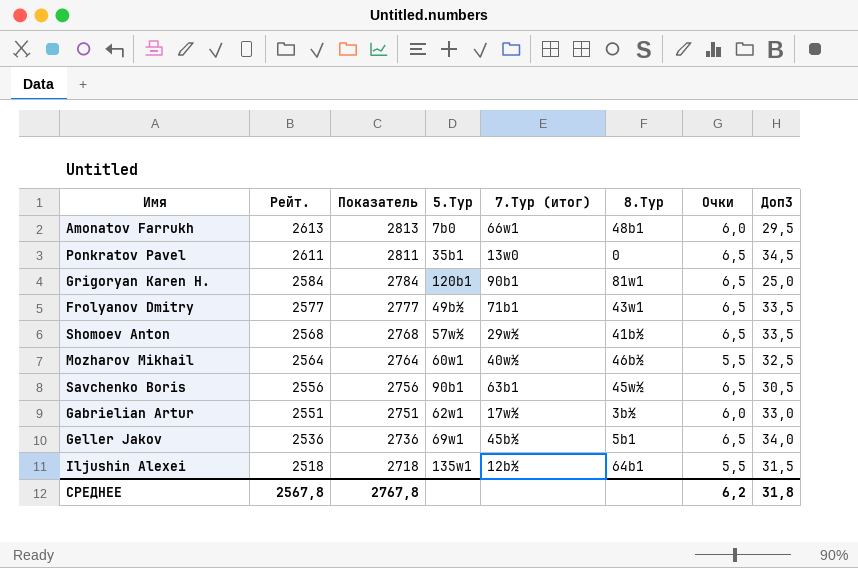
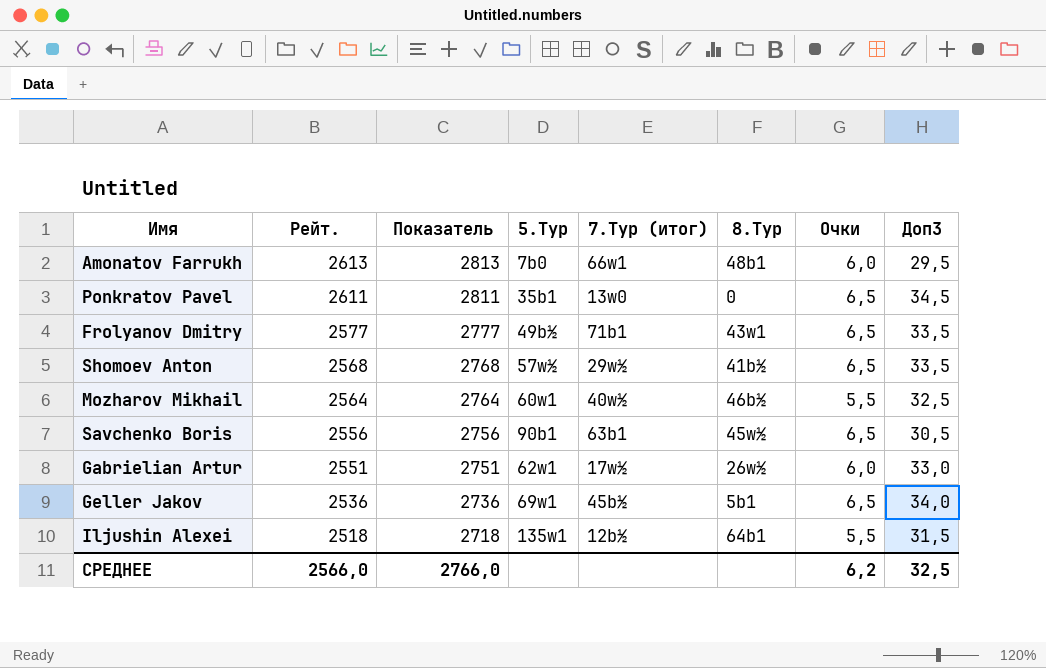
row Grigoryan Karen H.: 2584 | 2784 | 120b1 | 90b1 | 81w1 | 6,5 | 25,0 -> none
Gabrielian Artur | 8.Тур: 3b½ -> 26w½
СРЕДНЕЕ | Рейт.: 2567,8 -> 2566,0
СРЕДНЕЕ | Показатель: 2767,8 -> 2766,0
СРЕДНЕЕ | Доп3: 31,8 -> 32,5

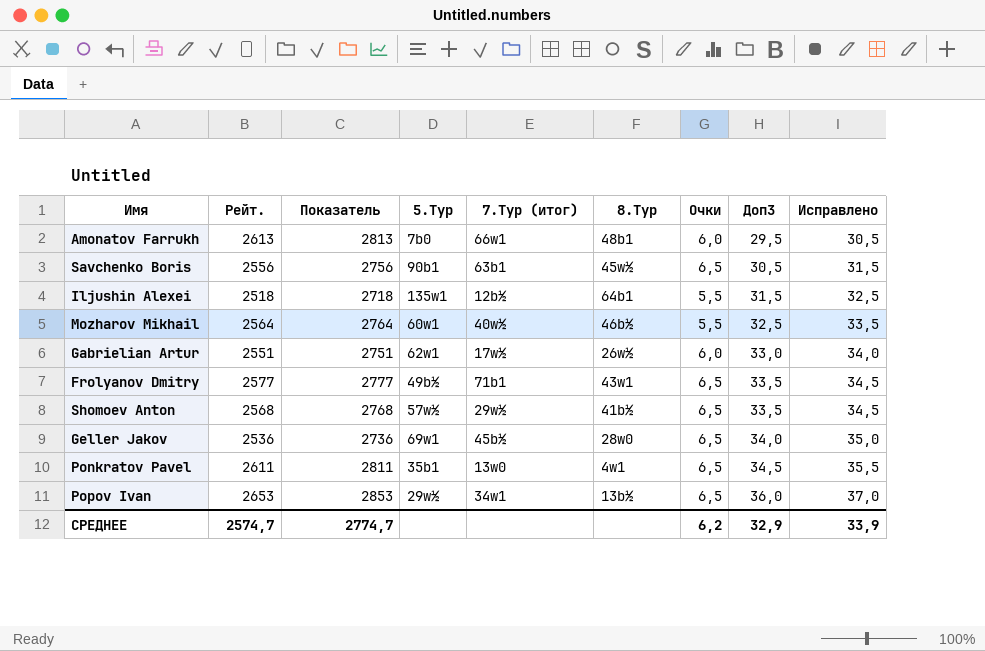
row order: Рейт. descending -> Доп3 ascending
column Исправлено | formula: none -> [Доп3] + 1
Geller Jakov | 8.Тур: 5b1 -> 28w0
Ponkratov Pavel | 8.Тур: 0 -> 4w1
row Popov Ivan: none -> 2653 | 2853 | 29w½ | 34w1 | 13b½ | 6,5 | 36,0 | 37,0
СРЕДНЕЕ | Рейт.: 2566,0 -> 2574,7
СРЕДНЕЕ | Показатель: 2766,0 -> 2774,7
СРЕДНЕЕ | Доп3: 32,5 -> 32,9

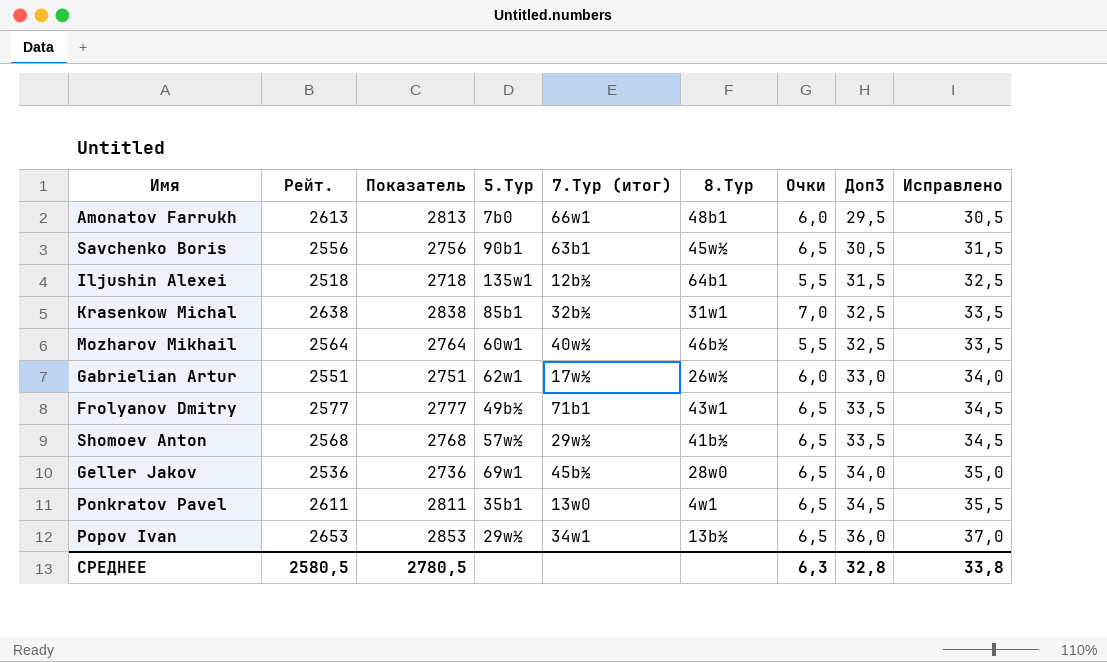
row Krasenkow Michal: none -> 2638 | 2838 | 85b1 | 32b½ | 31w1 | 7,0 | 32,5 | 33,5
СРЕДНЕЕ | Рейт.: 2574,7 -> 2580,5
СРЕДНЕЕ | Показатель: 2774,7 -> 2780,5
СРЕДНЕЕ | Очки: 6,2 -> 6,3
СРЕДНЕЕ | Доп3: 32,9 -> 32,8
СРЕДНЕЕ | Исправлено: 33,9 -> 33,8

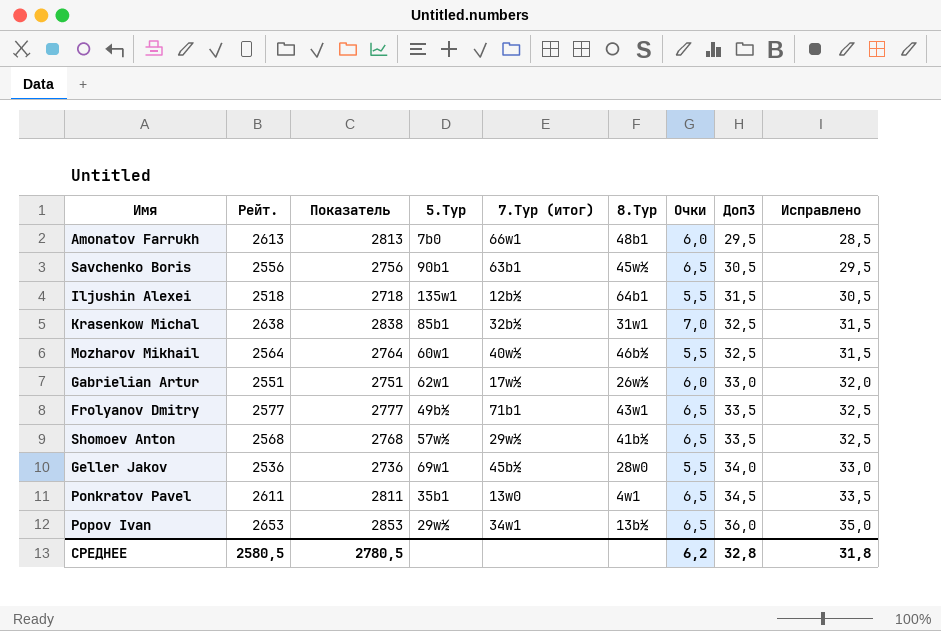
column Исправлено | formula: [Доп3] + 1 -> [Доп3] - 1
Geller Jakov | Очки: 6,5 -> 5,5
СРЕДНЕЕ | Очки: 6,3 -> 6,2
СРЕДНЕЕ | Исправлено: 33,8 -> 31,8

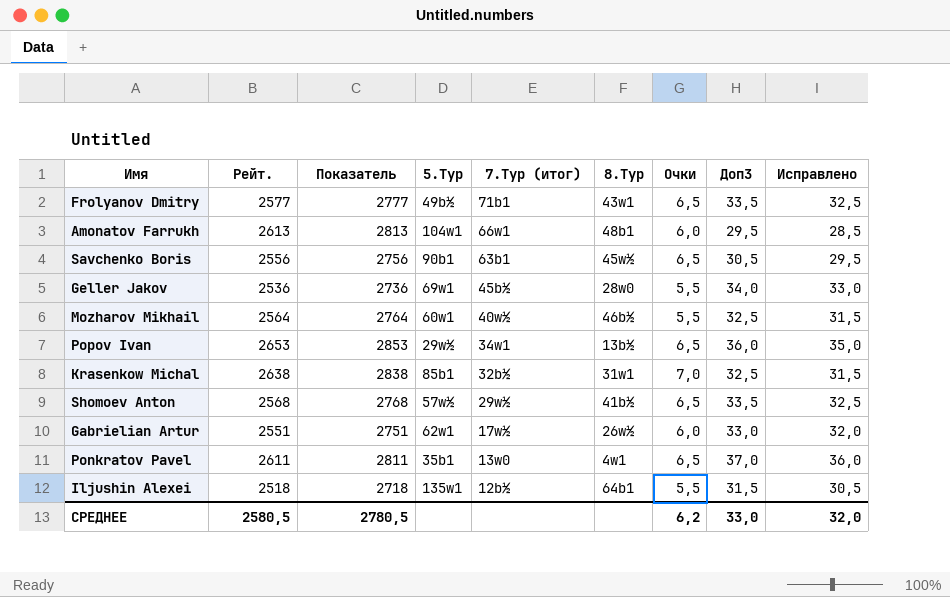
row order: Доп3 ascending -> 7.Тур (итог) descending
Amonatov Farrukh | 5.Тур: 7b0 -> 104w1
Ponkratov Pavel | Доп3: 34,5 -> 37,0
Ponkratov Pavel | Исправлено: 33,5 -> 36,0
СРЕДНЕЕ | Доп3: 32,8 -> 33,0
СРЕДНЕЕ | Исправлено: 31,8 -> 32,0

